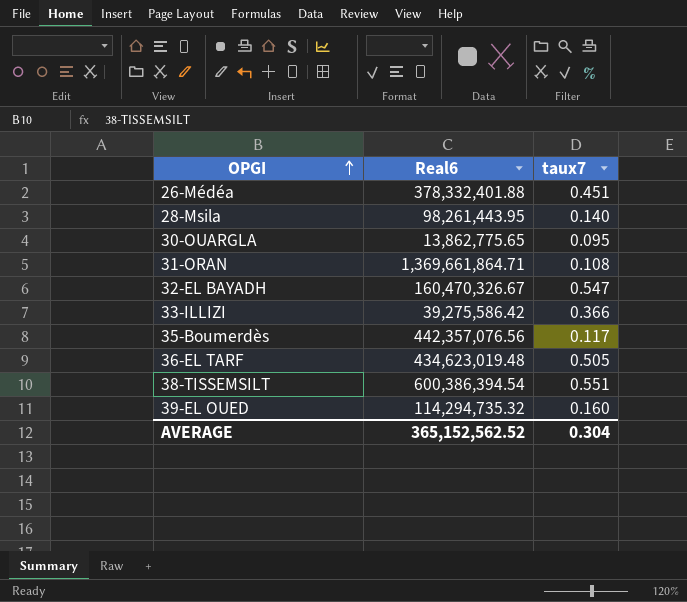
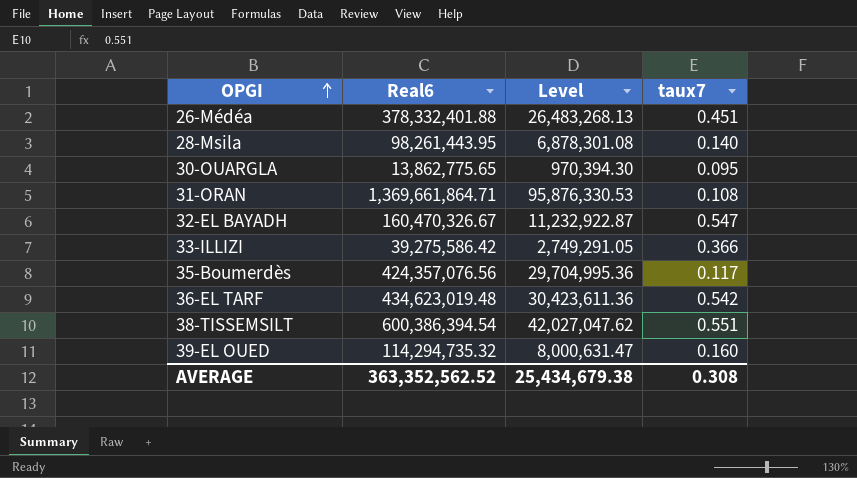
column Level | formula: none -> [Real6] * 0.07
35-Boumerdès | Real6: 442,357,076.56 -> 424,357,076.56
36-EL TARF | taux7: 0.505 -> 0.542
AVERAGE | Real6: 365,152,562.52 -> 363,352,562.52
AVERAGE | taux7: 0.304 -> 0.308

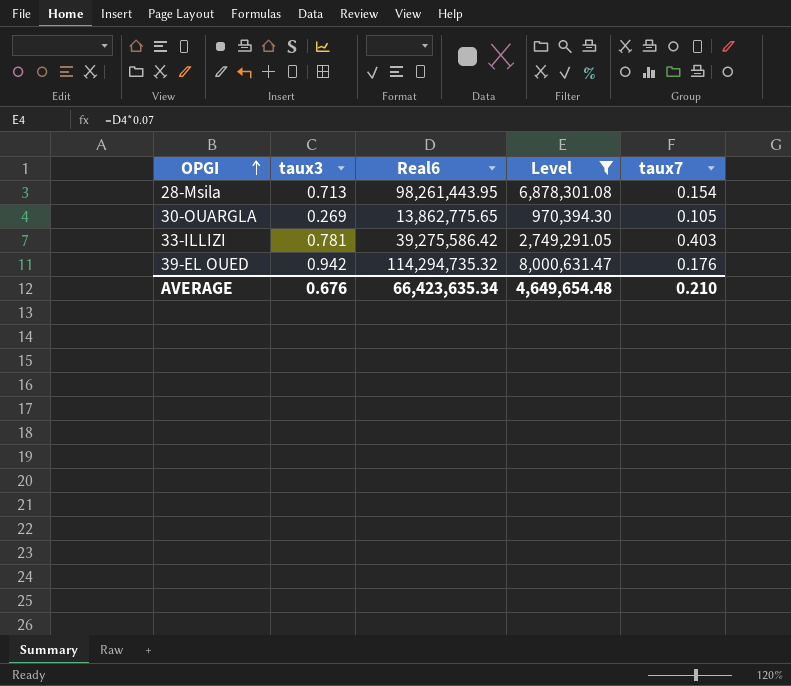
filter: none -> Level <= 8,000,631.47
column taux3 | position: none -> 2
28-Msila | taux7: 0.140 -> 0.154
30-OUARGLA | taux7: 0.095 -> 0.105
33-ILLIZI | taux7: 0.366 -> 0.403
39-EL OUED | taux7: 0.160 -> 0.176
AVERAGE | Real6: 363,352,562.52 -> 66,423,635.34
AVERAGE | Level: 25,434,679.38 -> 4,649,654.48
AVERAGE | taux7: 0.308 -> 0.210

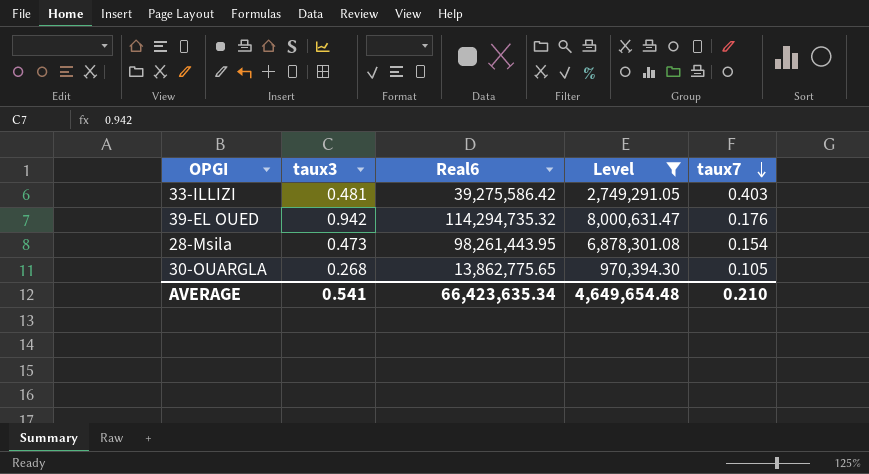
row order: OPGI ascending -> taux7 descending
33-ILLIZI | taux3: 0.781 -> 0.481
28-Msila | taux3: 0.713 -> 0.473
30-OUARGLA | taux3: 0.269 -> 0.268
AVERAGE | taux3: 0.676 -> 0.541

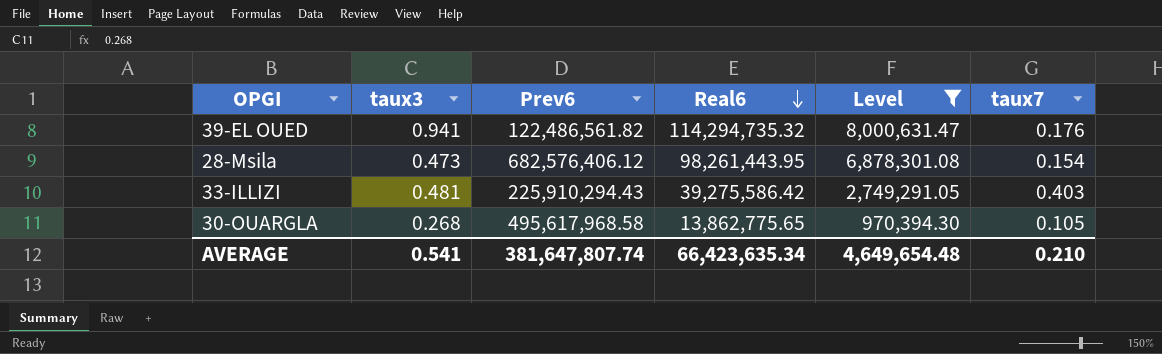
row order: taux7 descending -> Real6 descending
column Prev6 | position: none -> 3
39-EL OUED | taux3: 0.942 -> 0.941

